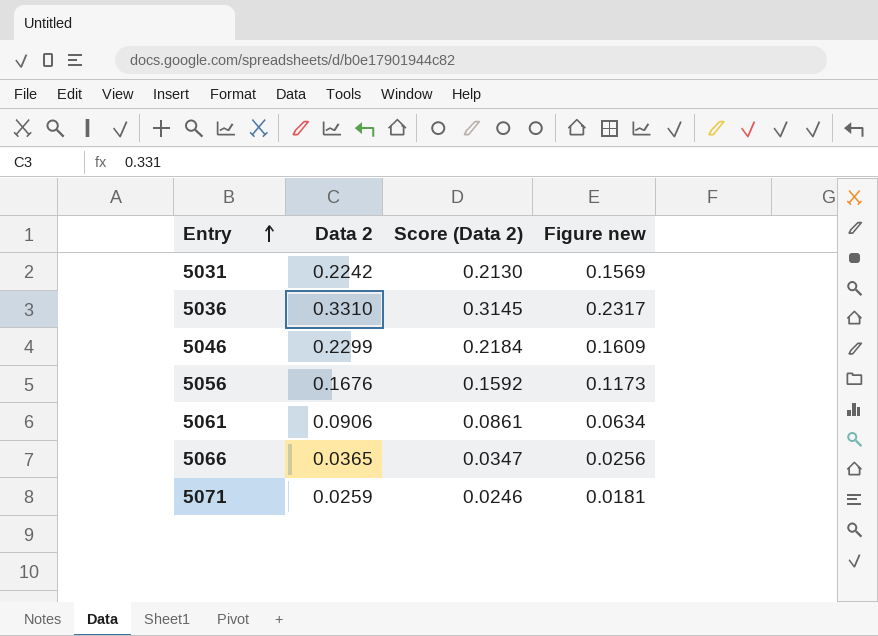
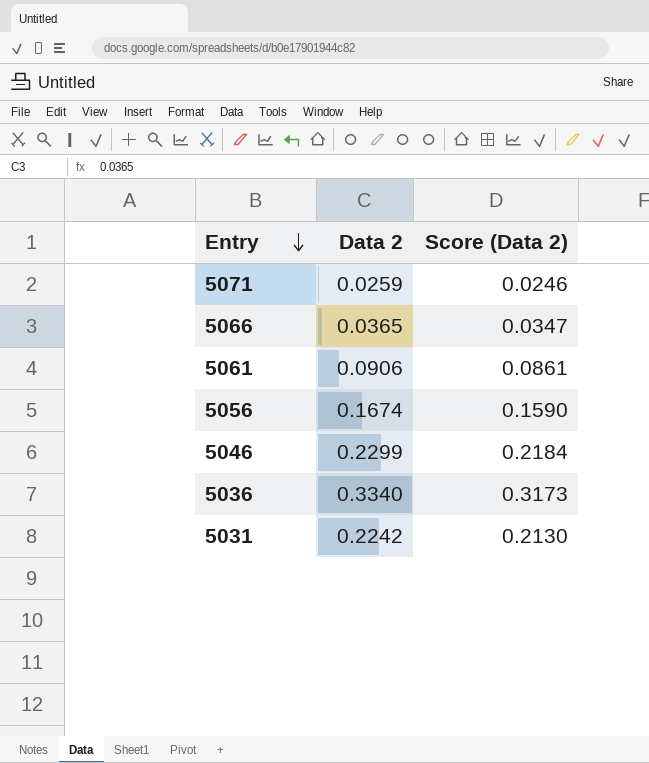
row order: Entry ascending -> Entry descending
column Figure new | formula: [Data 2] * 0.7 -> none
5056 | Data 2: 0.1676 -> 0.1674
5056 | Score (Data 2): 0.1592 -> 0.1590
5036 | Data 2: 0.3310 -> 0.3340
5036 | Score (Data 2): 0.3145 -> 0.3173

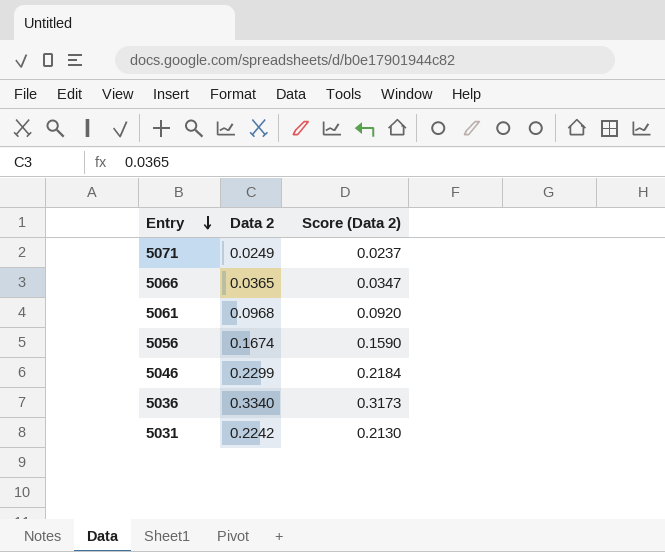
5071 | Data 2: 0.0259 -> 0.0249
5071 | Score (Data 2): 0.0246 -> 0.0237
5061 | Data 2: 0.0906 -> 0.0968
5061 | Score (Data 2): 0.0861 -> 0.0920

